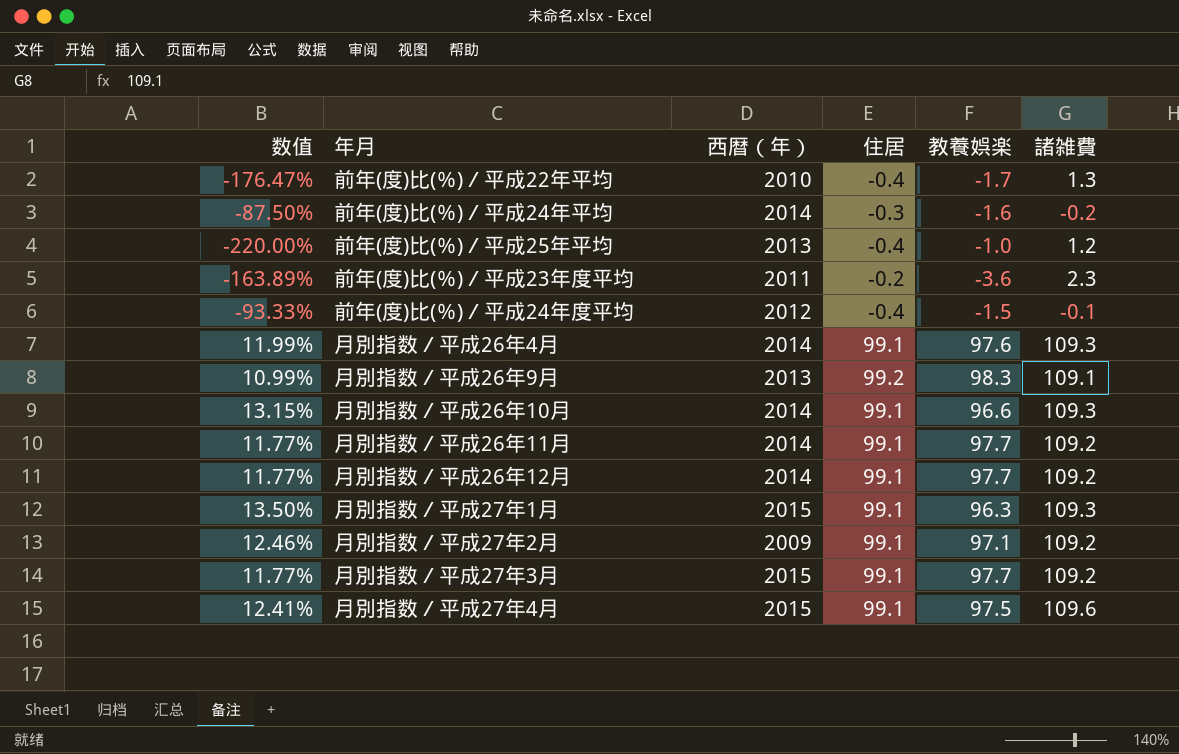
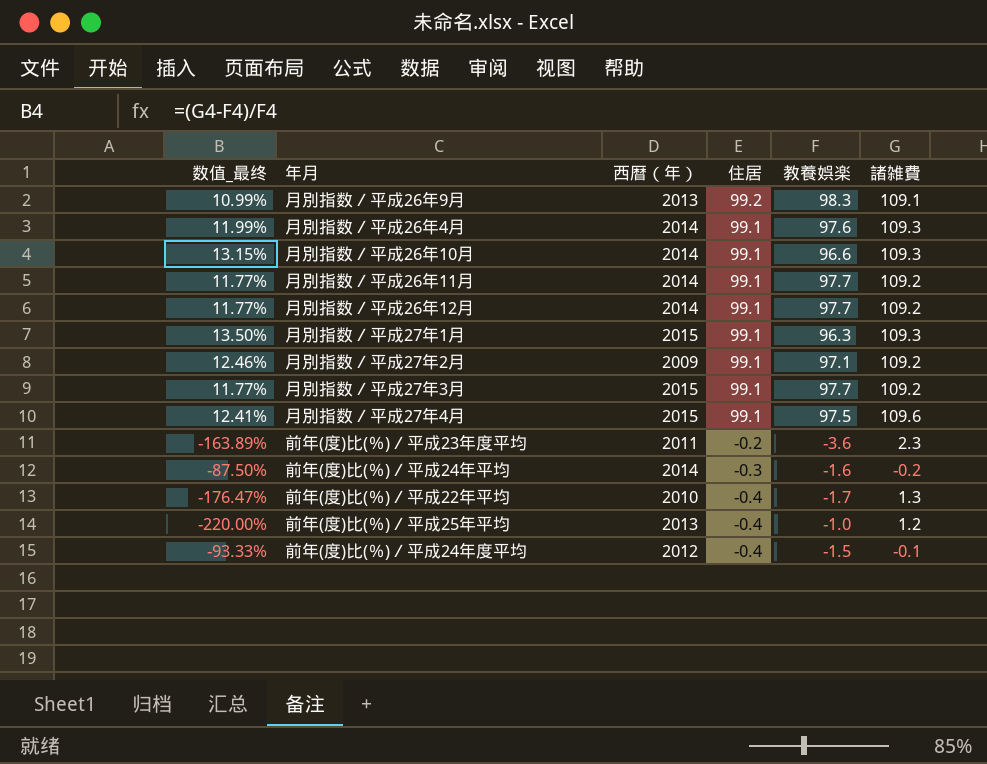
row order: none -> 住居 descending
column name: 数值 -> 数值_最终

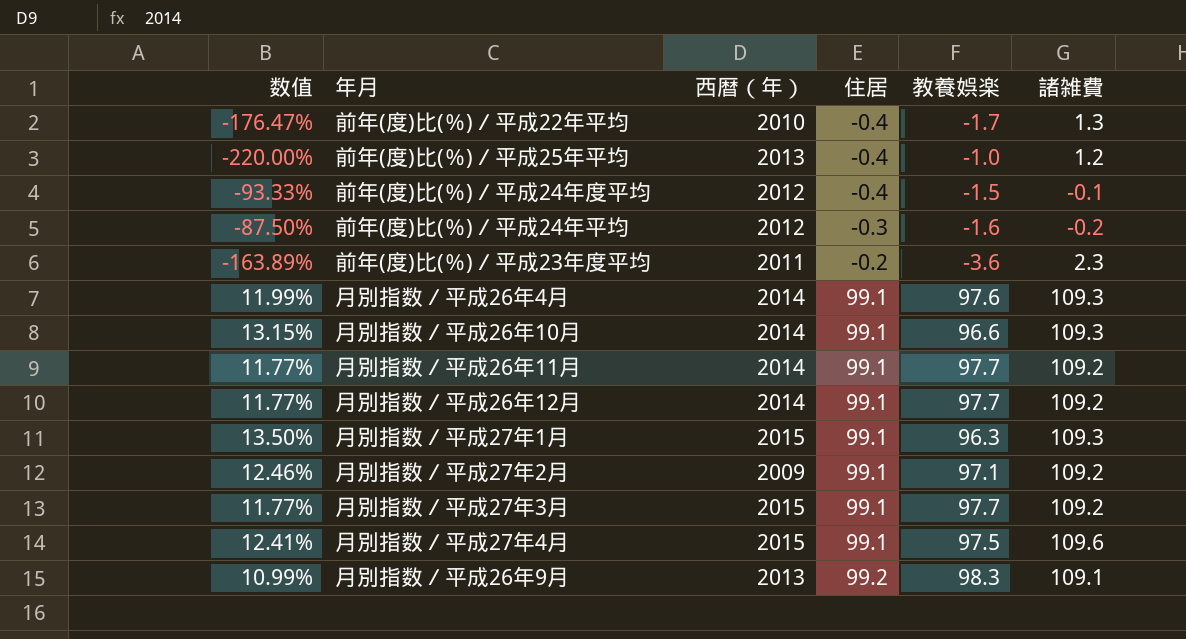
row order: 住居 descending -> 住居 ascending
column name: 数值_最终 -> 数值
前年(度)比(％)／平成24年平均 | 西暦（年）: 2014 -> 2012

